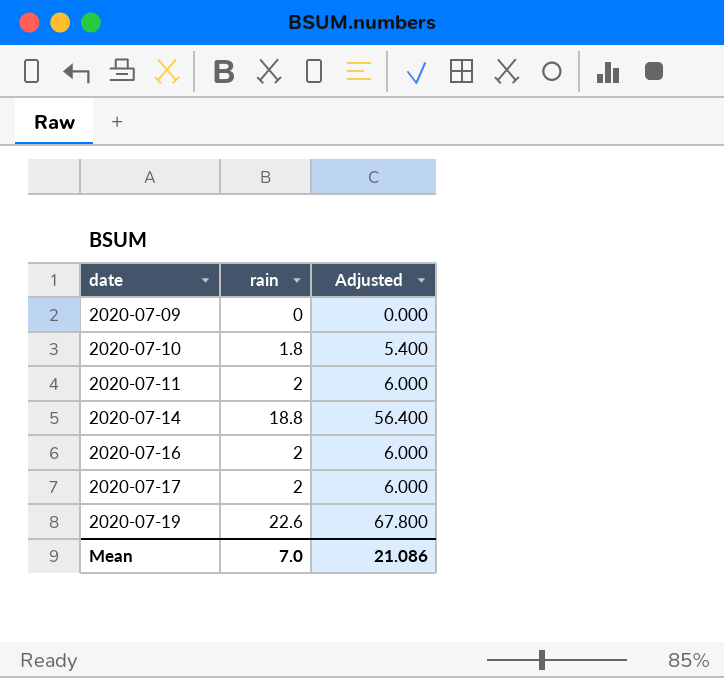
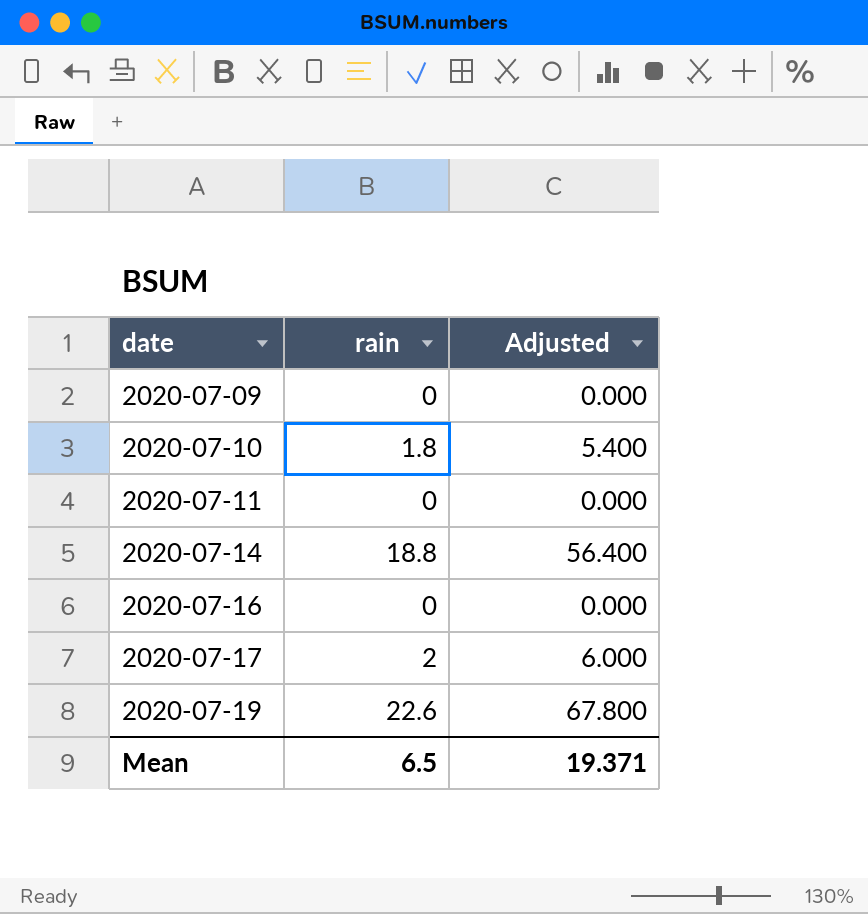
2020-07-11 | rain: 2 -> 0
2020-07-11 | Adjusted: 6.000 -> 0.000
2020-07-16 | rain: 2 -> 0
2020-07-16 | Adjusted: 6.000 -> 0.000
Mean | rain: 7.0 -> 6.5
Mean | Adjusted: 21.086 -> 19.371

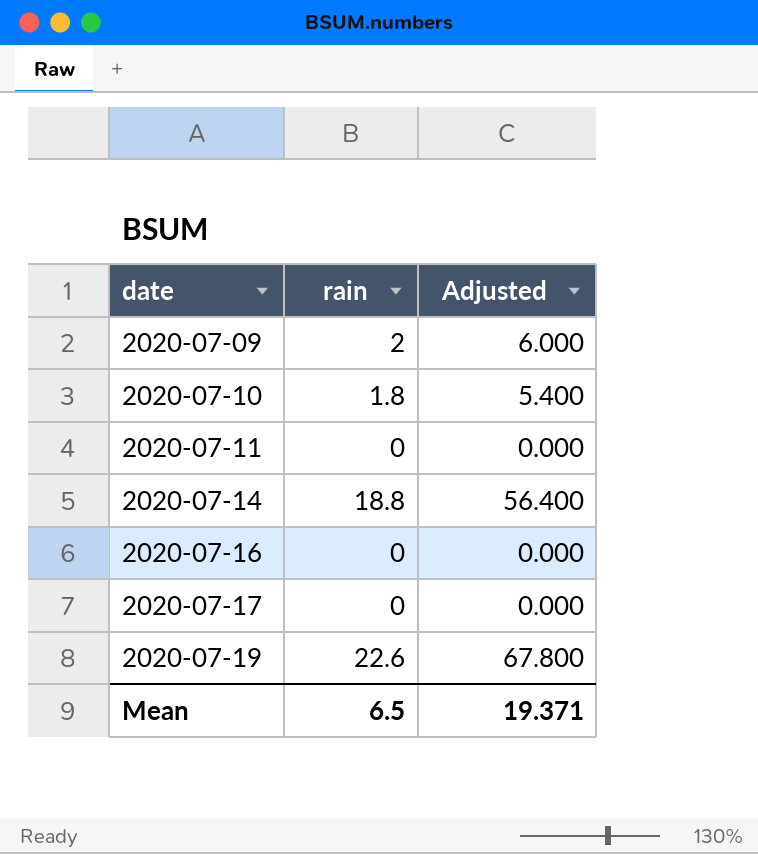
2020-07-09 | rain: 0 -> 2
2020-07-09 | Adjusted: 0.000 -> 6.000
2020-07-17 | rain: 2 -> 0
2020-07-17 | Adjusted: 6.000 -> 0.000

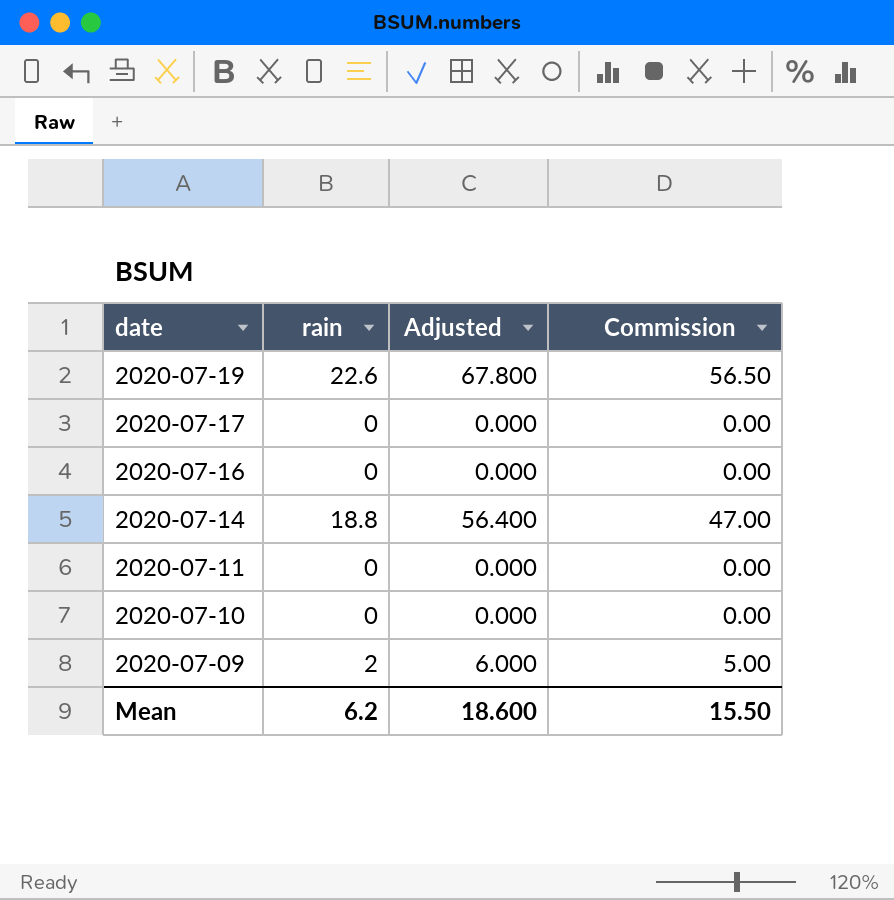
row order: date ascending -> date descending
column Commission | formula: none -> [rain] * 2.5
2020-07-10 | rain: 1.8 -> 0
2020-07-10 | Adjusted: 5.400 -> 0.000
Mean | rain: 6.5 -> 6.2
Mean | Adjusted: 19.371 -> 18.600

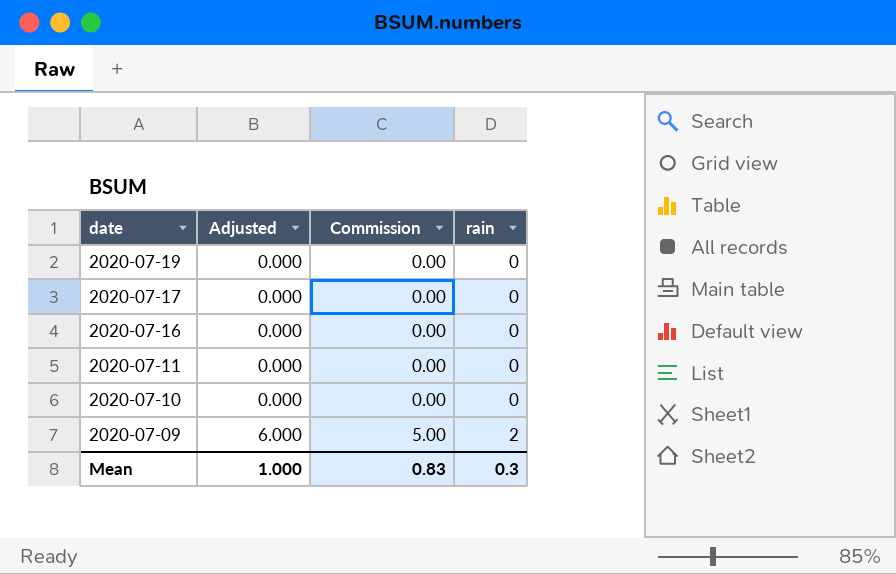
column rain | position: 2 -> 4
row 2020-07-14: 18.8 | 56.400 | 47.00 -> none
2020-07-19 | Adjusted: 67.800 -> 0.000
2020-07-19 | Commission: 56.50 -> 0.00
2020-07-19 | rain: 22.6 -> 0
Mean | Adjusted: 18.600 -> 1.000
Mean | Commission: 15.50 -> 0.83
Mean | rain: 6.2 -> 0.3

